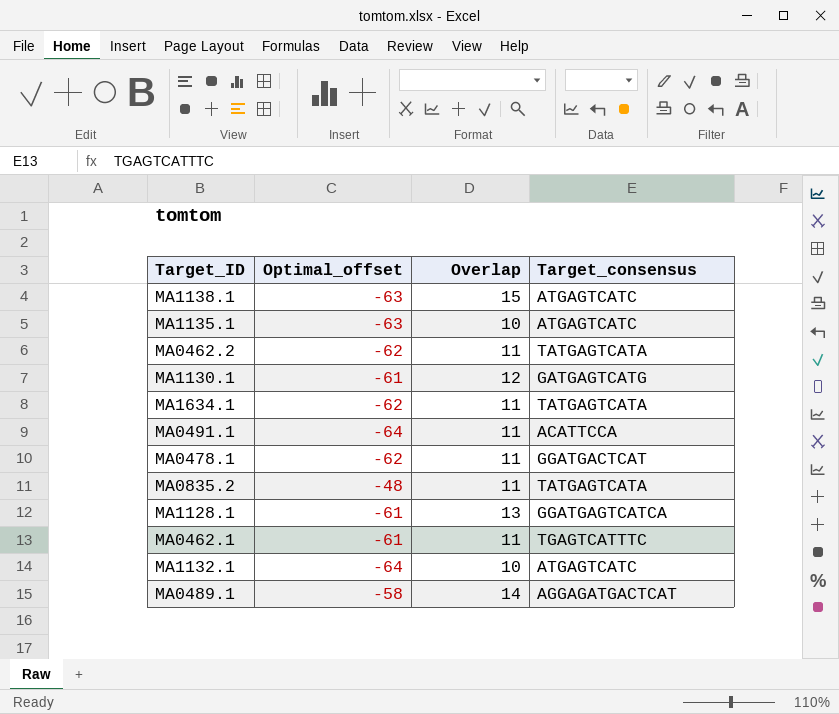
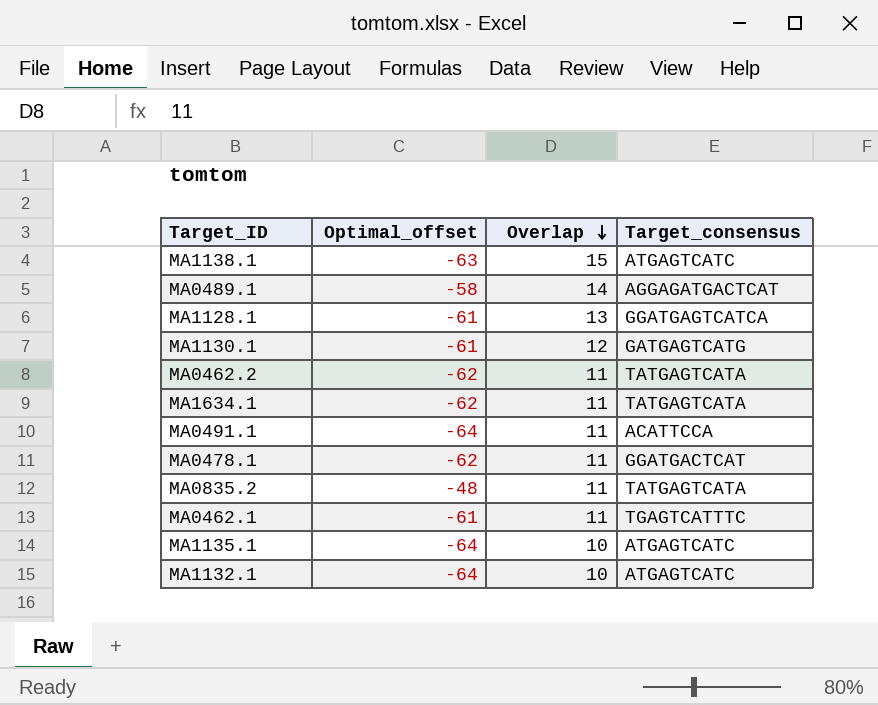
row order: none -> Overlap descending
MA1135.1 | Optimal_offset: -63 -> -64

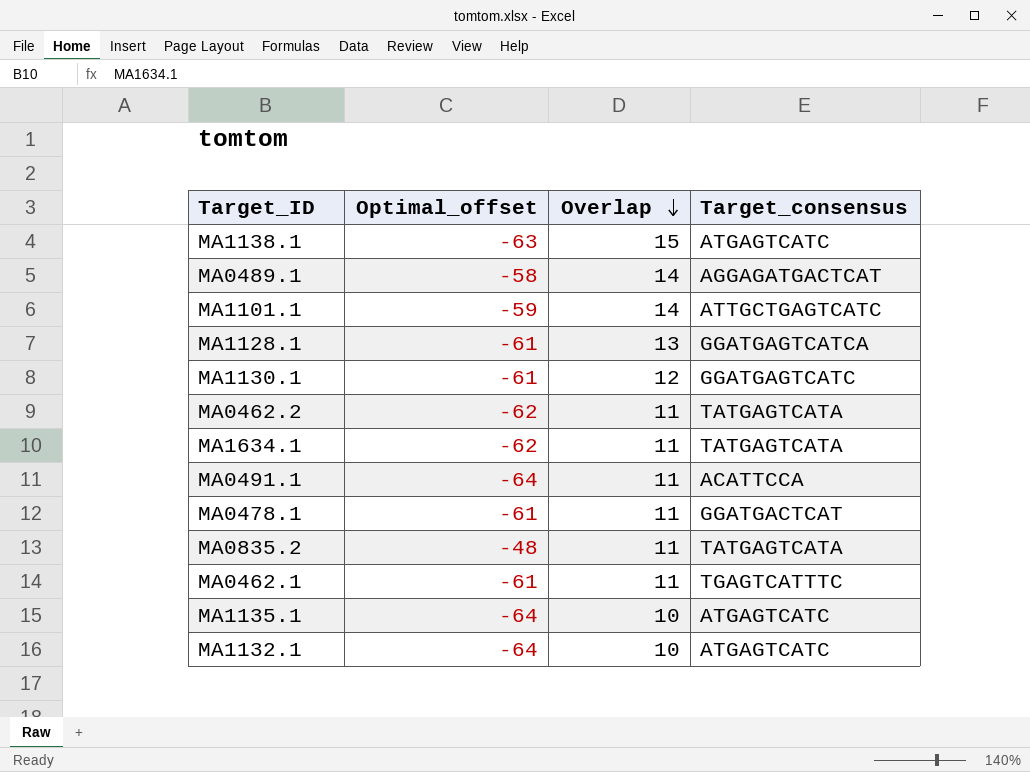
row MA1101.1: none -> -59 | 14 | ATTGCTGAGTCATC
MA1130.1 | Target_consensus: GATGAGTCATG -> GGATGAGTCATC
MA0478.1 | Optimal_offset: -62 -> -61

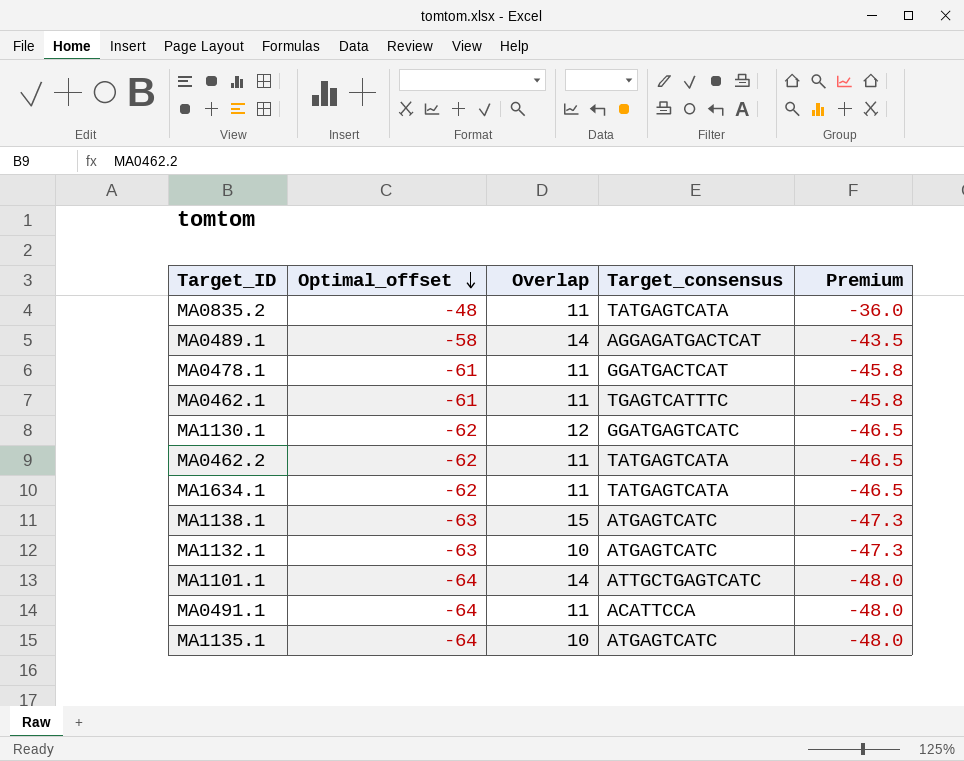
row order: Overlap descending -> Optimal_offset descending
column Premium | formula: none -> [Optimal_offset] * 0.75
row MA1128.1: -61 | 13 | GGATGAGTCATCA -> none
MA1130.1 | Optimal_offset: -61 -> -62
MA1132.1 | Optimal_offset: -64 -> -63
MA1101.1 | Optimal_offset: -59 -> -64

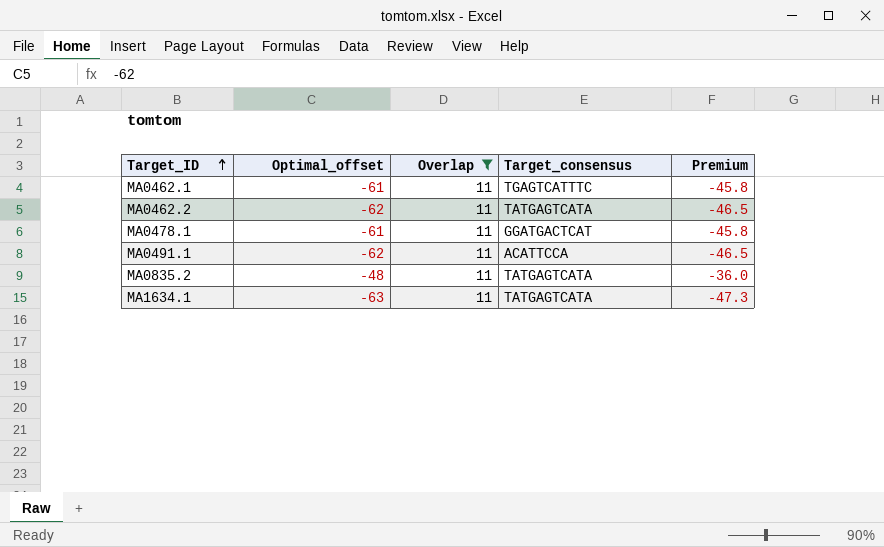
filter: none -> Overlap = 11
row order: Optimal_offset descending -> Target_ID ascending
MA0491.1 | Optimal_offset: -64 -> -62
MA0491.1 | Premium: -48.0 -> -46.5
MA1634.1 | Optimal_offset: -62 -> -63
MA1634.1 | Premium: -46.5 -> -47.3

